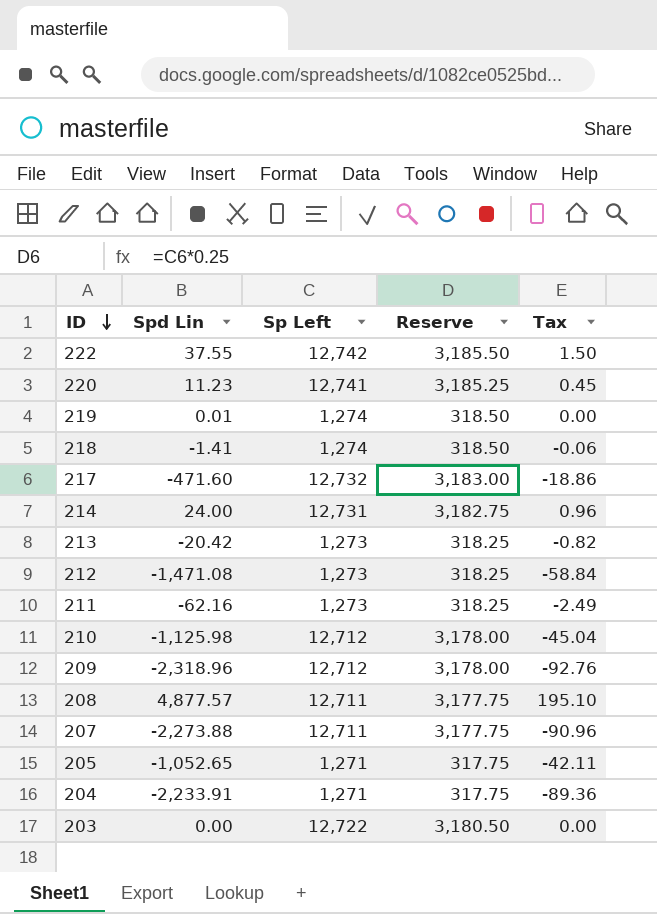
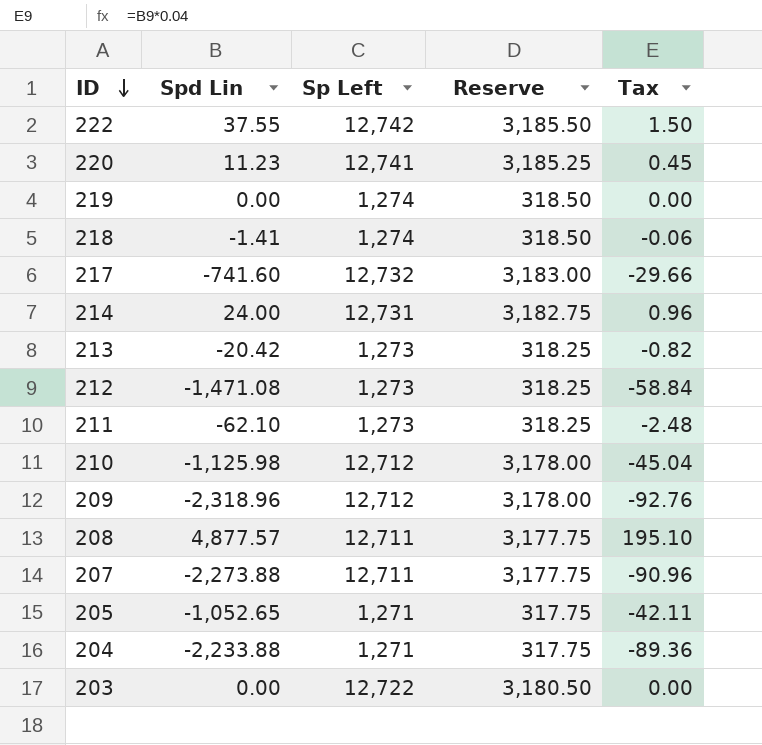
219 | Spd Lin: 0.01 -> 0.00
217 | Spd Lin: -471.60 -> -741.60
217 | Tax: -18.86 -> -29.66
211 | Spd Lin: -62.16 -> -62.10
211 | Tax: -2.49 -> -2.48
204 | Spd Lin: -2,233.91 -> -2,233.88

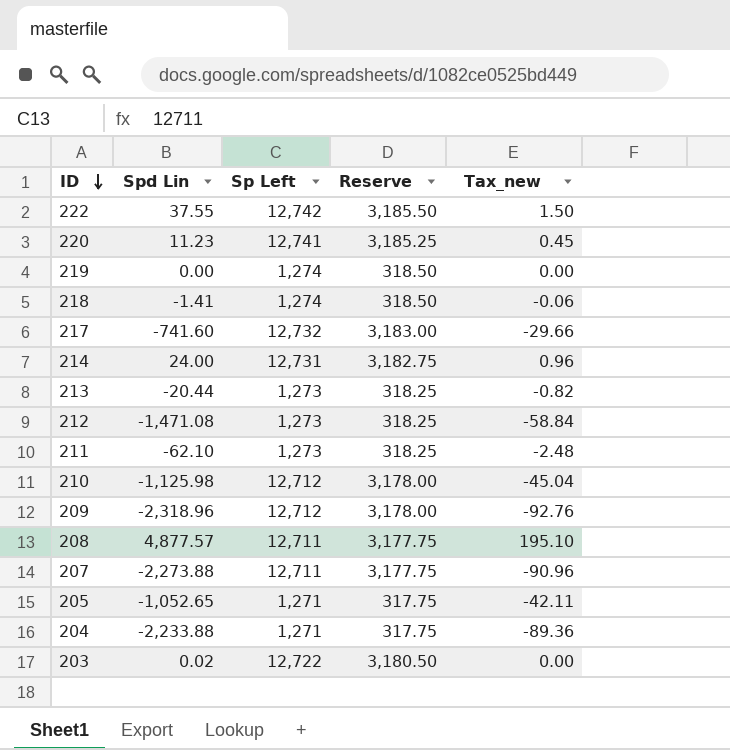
column name: Tax -> Tax_new
213 | Spd Lin: -20.42 -> -20.44
203 | Spd Lin: 0.00 -> 0.02

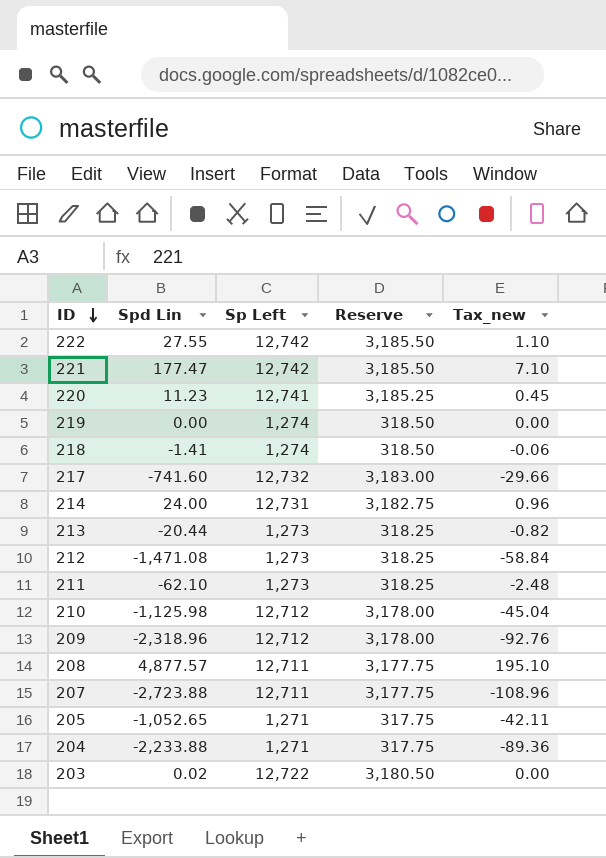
222 | Spd Lin: 37.55 -> 27.55
222 | Tax_new: 1.50 -> 1.10
row 221: none -> 177.47 | 12,742 | 3,185.50 | 7.10
207 | Spd Lin: -2,273.88 -> -2,723.88
207 | Tax_new: -90.96 -> -108.96

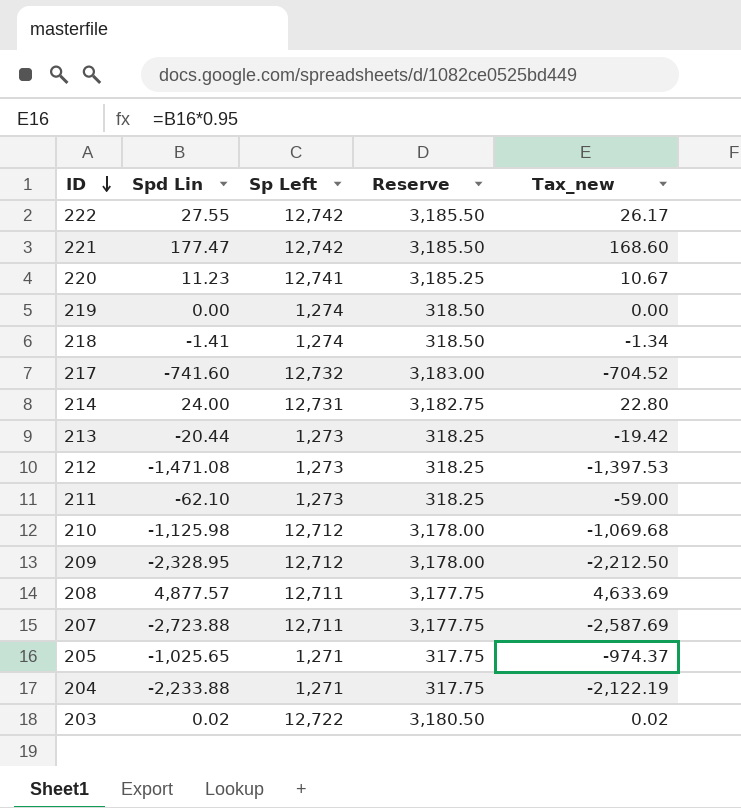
column Tax_new | formula: [Spd Lin] * 0.04 -> [Spd Lin] * 0.95
209 | Spd Lin: -2,318.96 -> -2,328.95
205 | Spd Lin: -1,052.65 -> -1,025.65

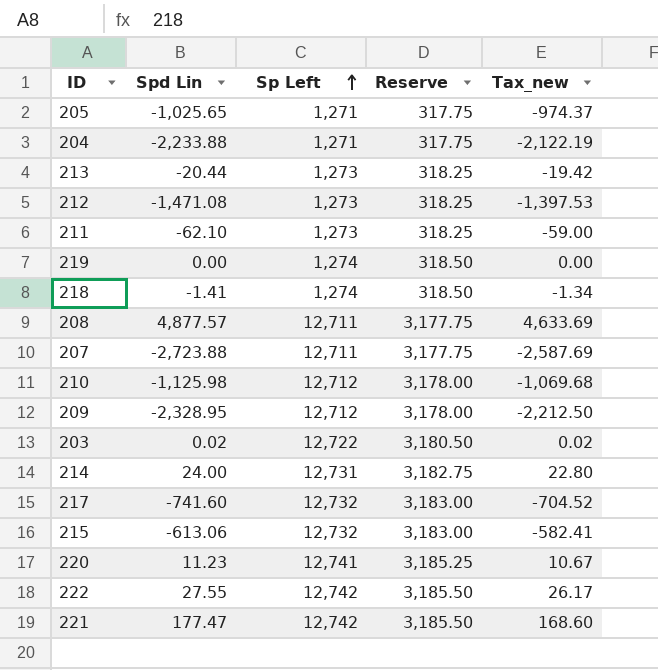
row order: ID descending -> Sp Left ascending
row 215: none -> -613.06 | 12,732 | 3,183.00 | -582.41

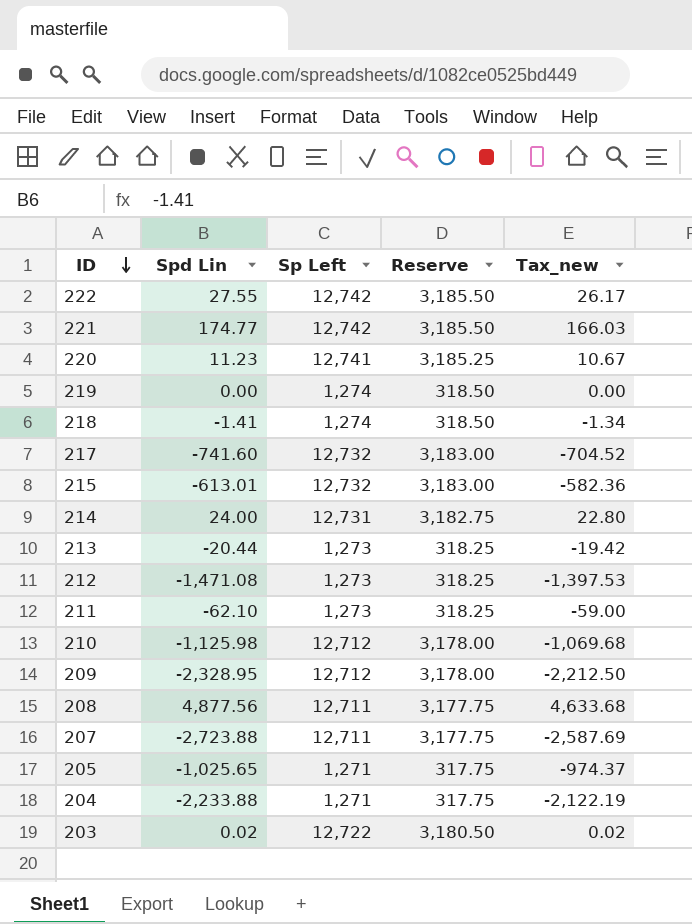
row order: Sp Left ascending -> ID descending
221 | Spd Lin: 177.47 -> 174.77
221 | Tax_new: 168.60 -> 166.03
215 | Spd Lin: -613.06 -> -613.01
215 | Tax_new: -582.41 -> -582.36
208 | Spd Lin: 4,877.57 -> 4,877.56
208 | Tax_new: 4,633.69 -> 4,633.68

